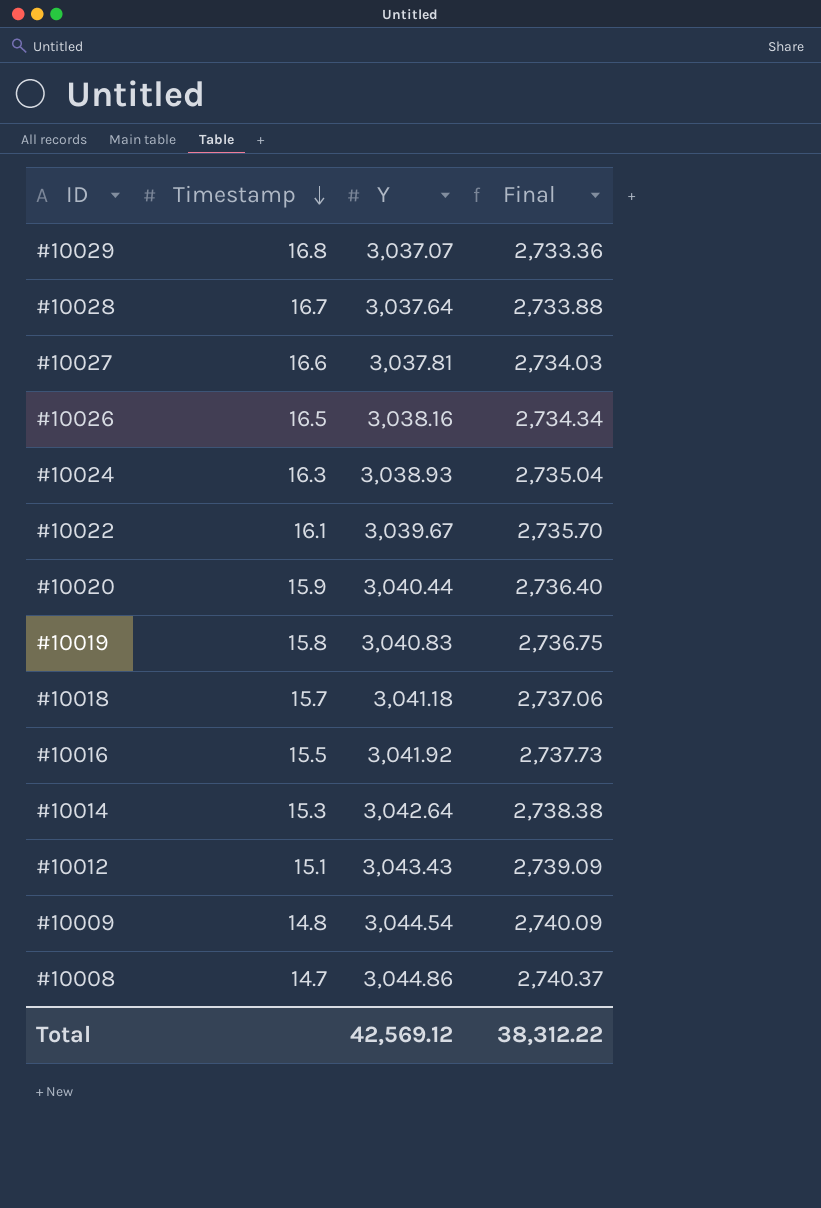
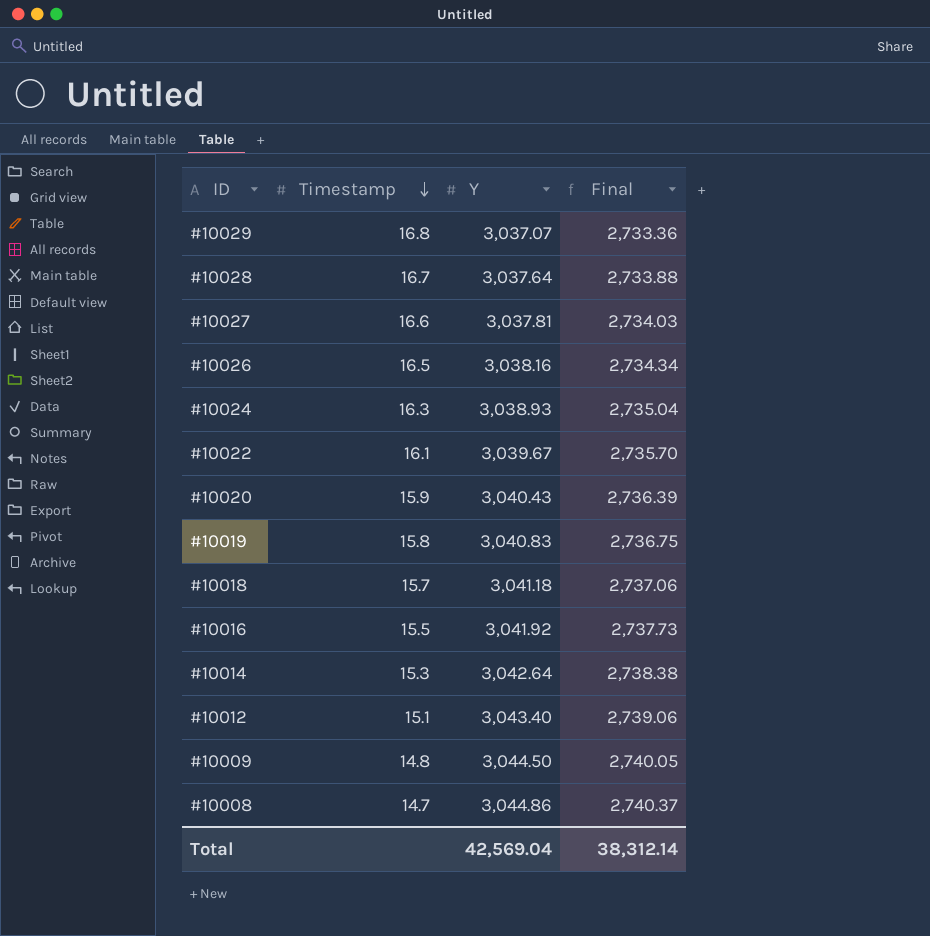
#10020 | Y: 3,040.44 -> 3,040.43
#10020 | Final: 2,736.40 -> 2,736.39
#10012 | Y: 3,043.43 -> 3,043.40
#10012 | Final: 2,739.09 -> 2,739.06
#10009 | Y: 3,044.54 -> 3,044.50
#10009 | Final: 2,740.09 -> 2,740.05
Total | Y: 42,569.12 -> 42,569.04
Total | Final: 38,312.22 -> 38,312.14

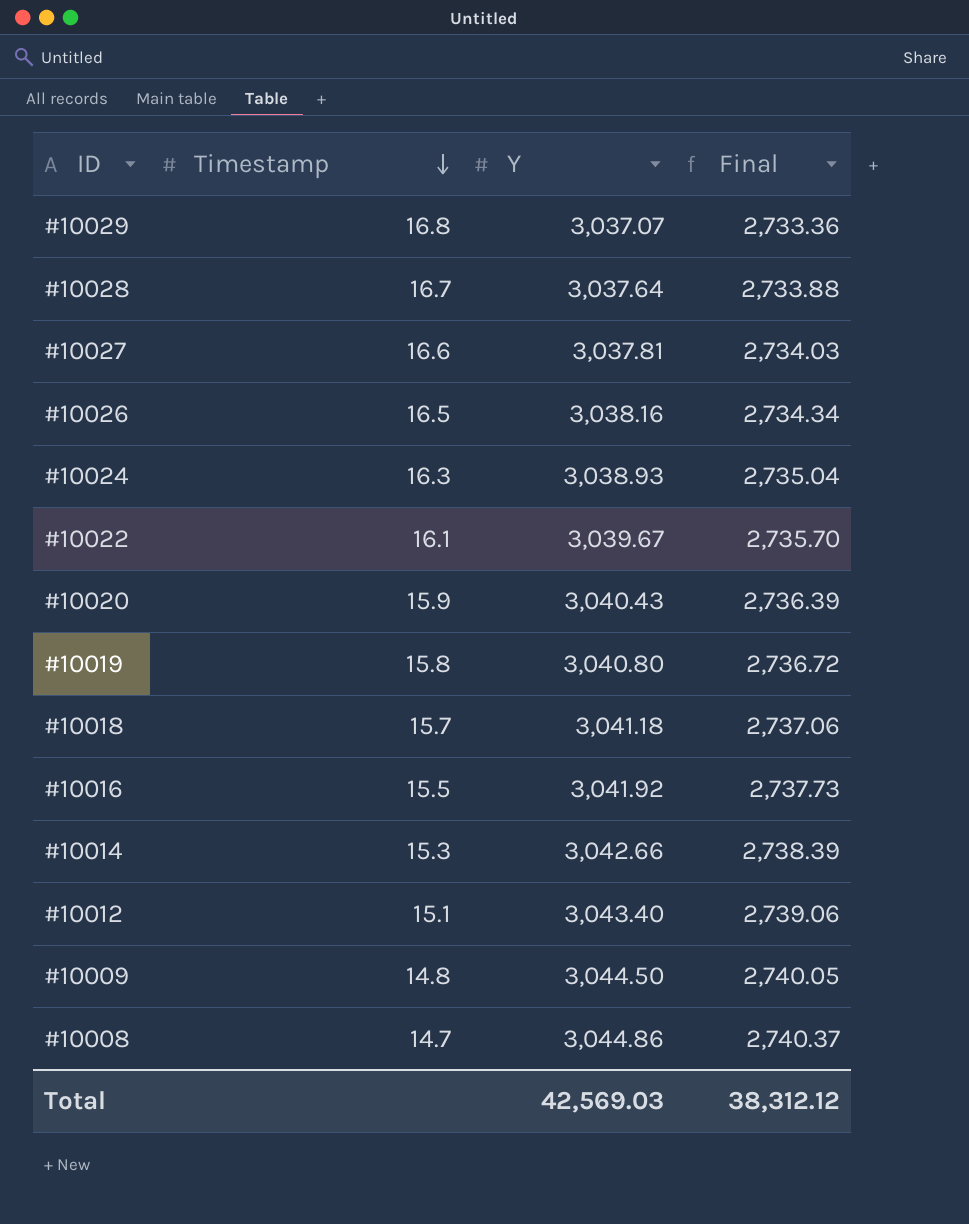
#10019 | Y: 3,040.83 -> 3,040.80
#10019 | Final: 2,736.75 -> 2,736.72
#10014 | Y: 3,042.64 -> 3,042.66
#10014 | Final: 2,738.38 -> 2,738.39
Total | Y: 42,569.04 -> 42,569.03
Total | Final: 38,312.14 -> 38,312.12

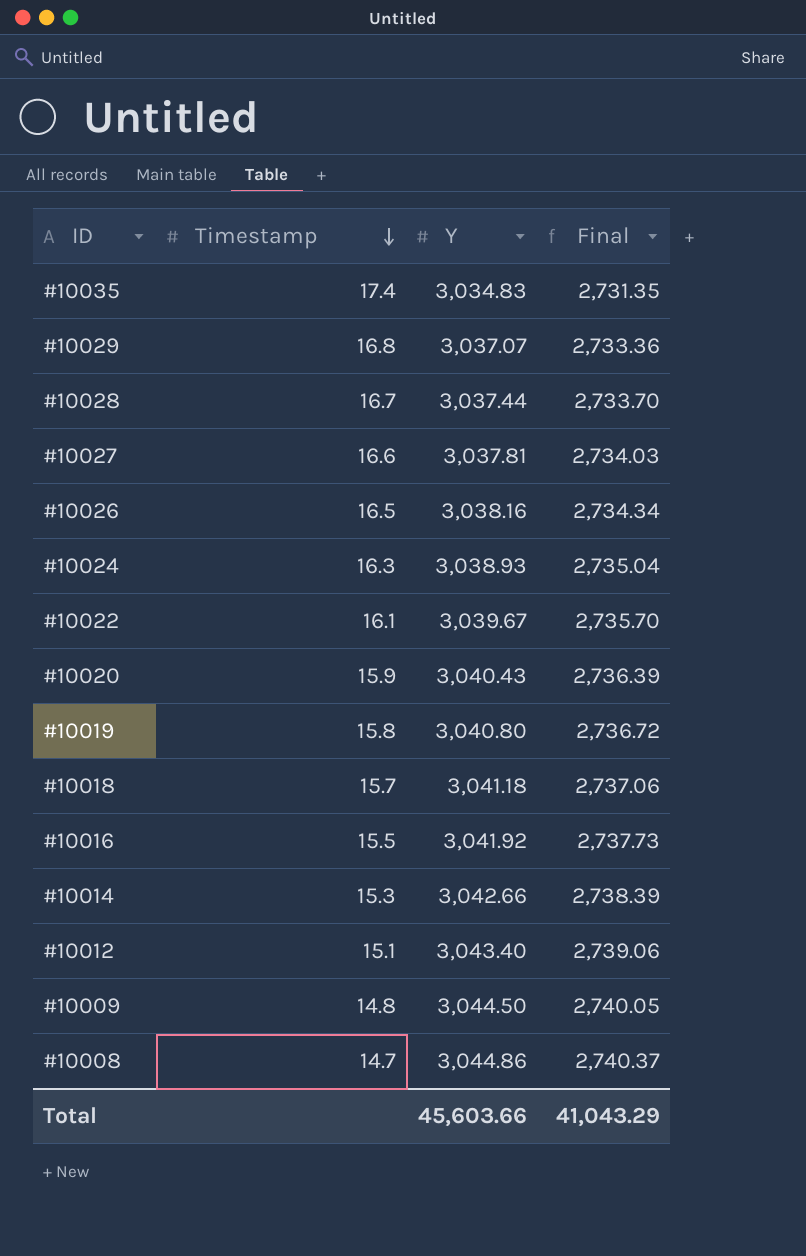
row #10035: none -> 17.4 | 3,034.83 | 2,731.35
#10028 | Y: 3,037.64 -> 3,037.44
#10028 | Final: 2,733.88 -> 2,733.70
Total | Y: 42,569.03 -> 45,603.66
Total | Final: 38,312.12 -> 41,043.29

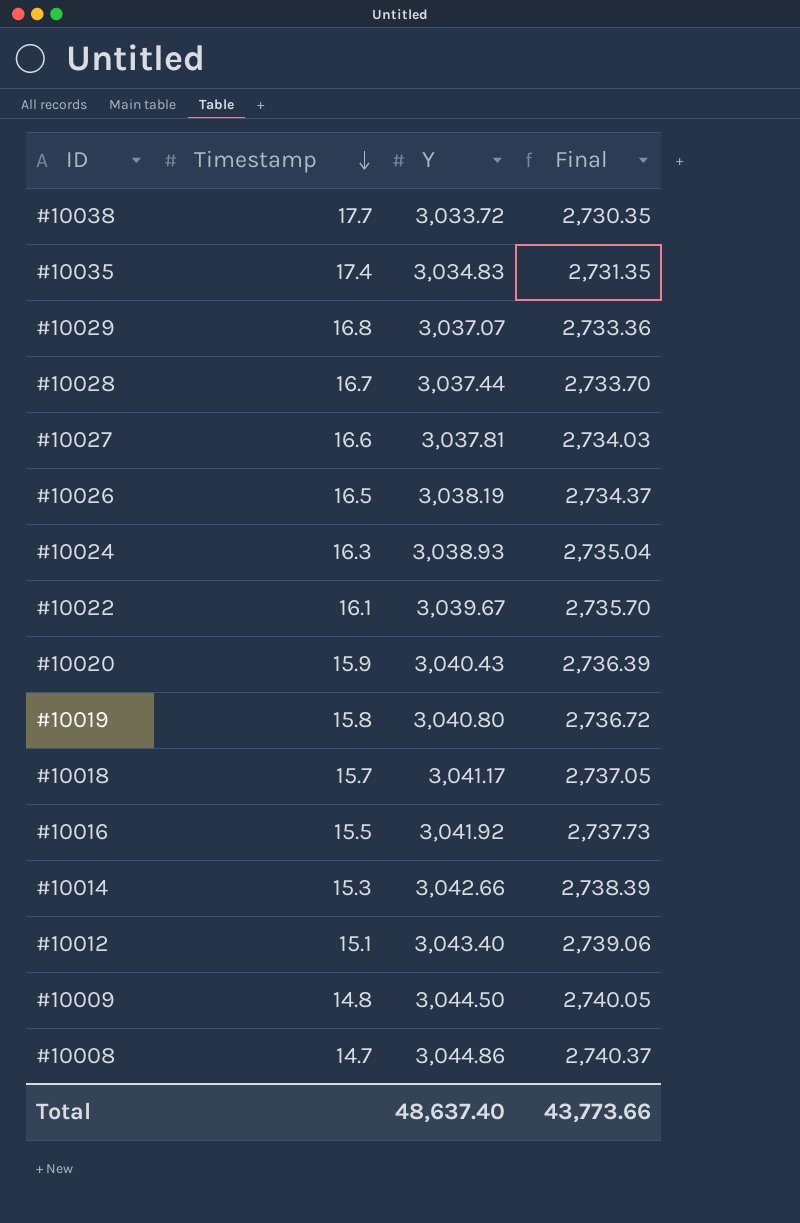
row #10038: none -> 17.7 | 3,033.72 | 2,730.35
#10026 | Y: 3,038.16 -> 3,038.19
#10026 | Final: 2,734.34 -> 2,734.37
#10018 | Y: 3,041.18 -> 3,041.17
#10018 | Final: 2,737.06 -> 2,737.05
Total | Y: 45,603.66 -> 48,637.40
Total | Final: 41,043.29 -> 43,773.66

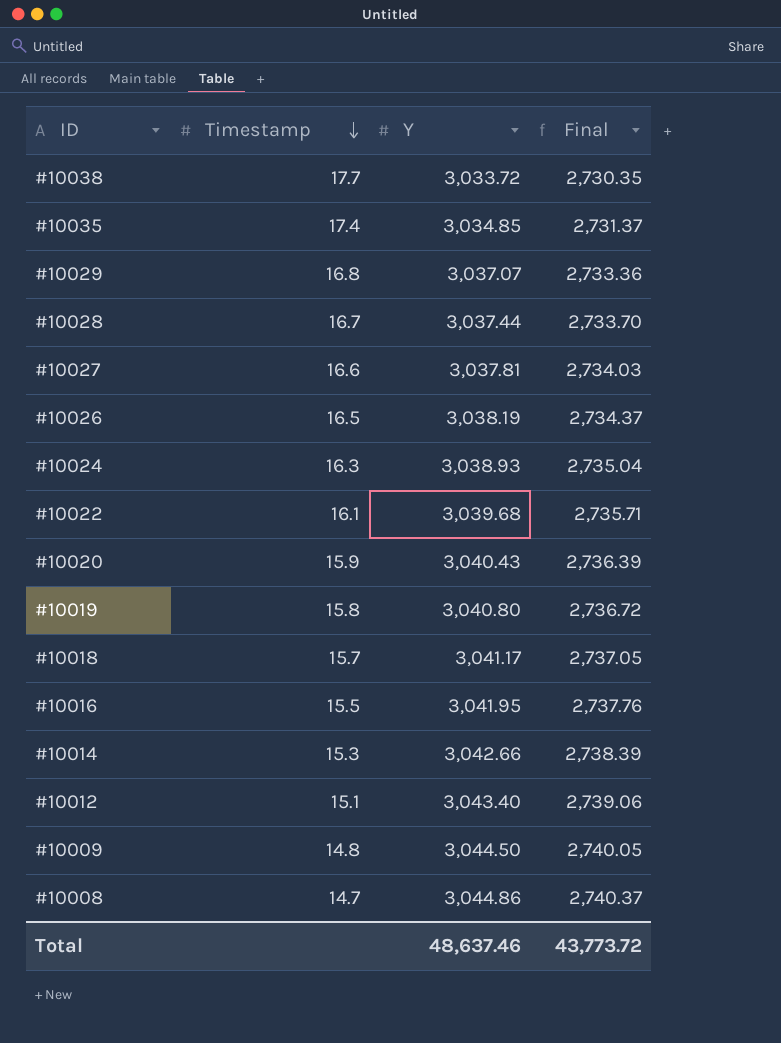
#10035 | Y: 3,034.83 -> 3,034.85
#10035 | Final: 2,731.35 -> 2,731.37
#10022 | Y: 3,039.67 -> 3,039.68
#10022 | Final: 2,735.70 -> 2,735.71
#10016 | Y: 3,041.92 -> 3,041.95
#10016 | Final: 2,737.73 -> 2,737.76
Total | Y: 48,637.40 -> 48,637.46
Total | Final: 43,773.66 -> 43,773.72

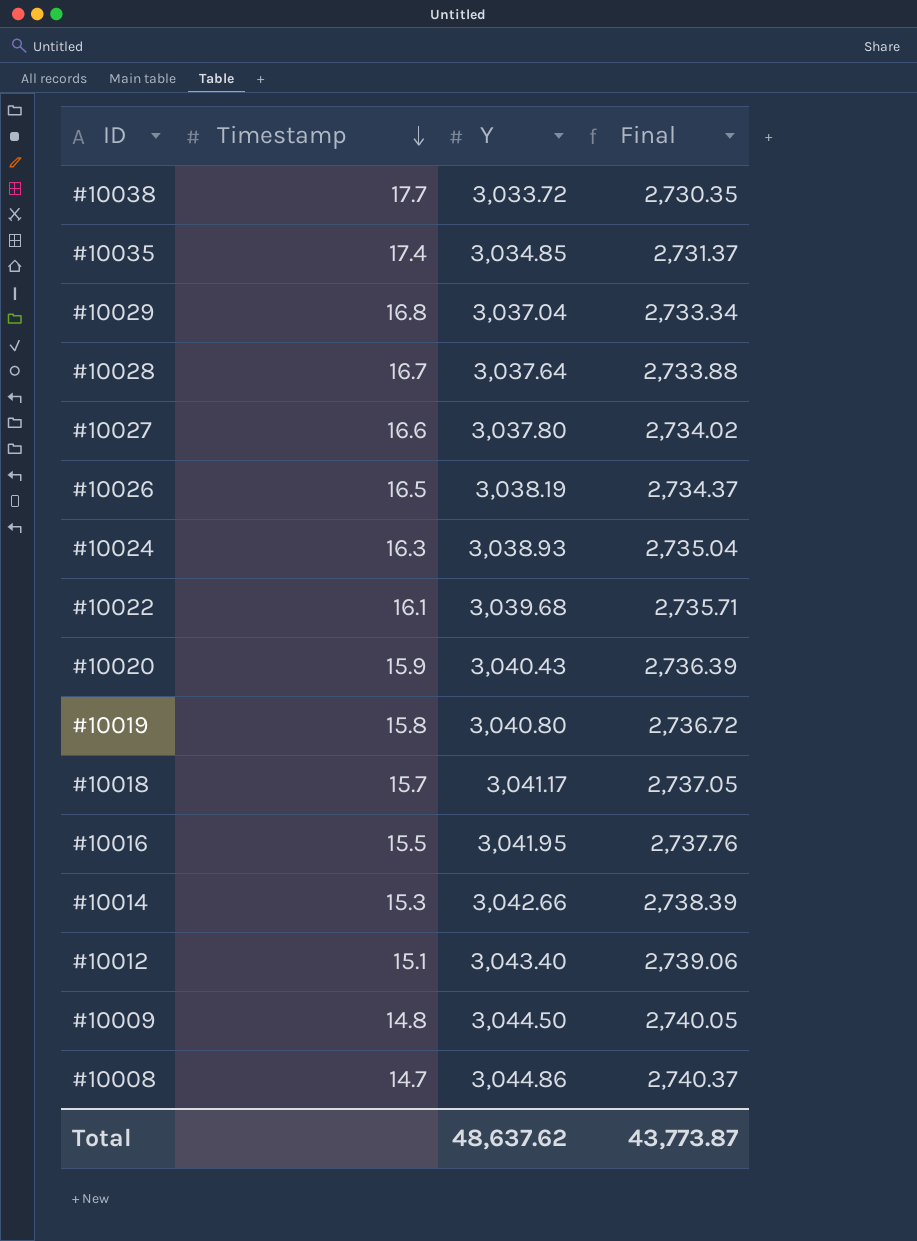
#10029 | Y: 3,037.07 -> 3,037.04
#10029 | Final: 2,733.36 -> 2,733.34
#10028 | Y: 3,037.44 -> 3,037.64
#10028 | Final: 2,733.70 -> 2,733.88
#10027 | Y: 3,037.81 -> 3,037.80
#10027 | Final: 2,734.03 -> 2,734.02
Total | Y: 48,637.46 -> 48,637.62
Total | Final: 43,773.72 -> 43,773.87

